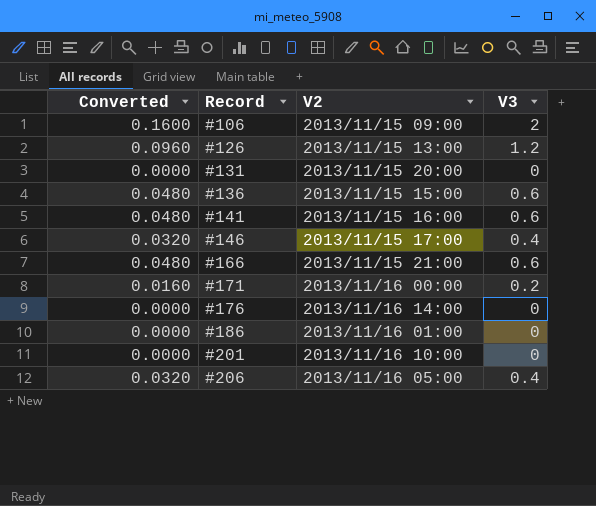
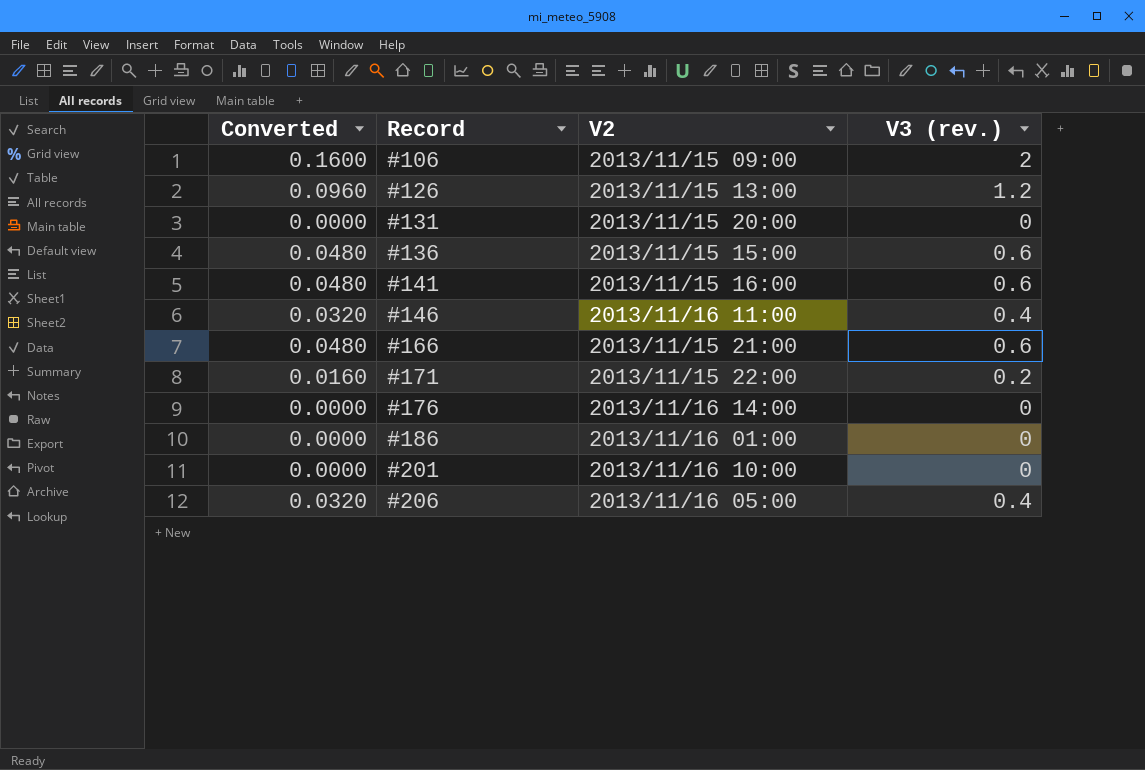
column name: V3 -> V3 (rev.)
#146 | V2: 2013/11/15 17:00 -> 2013/11/16 11:00
#171 | V2: 2013/11/16 00:00 -> 2013/11/15 22:00

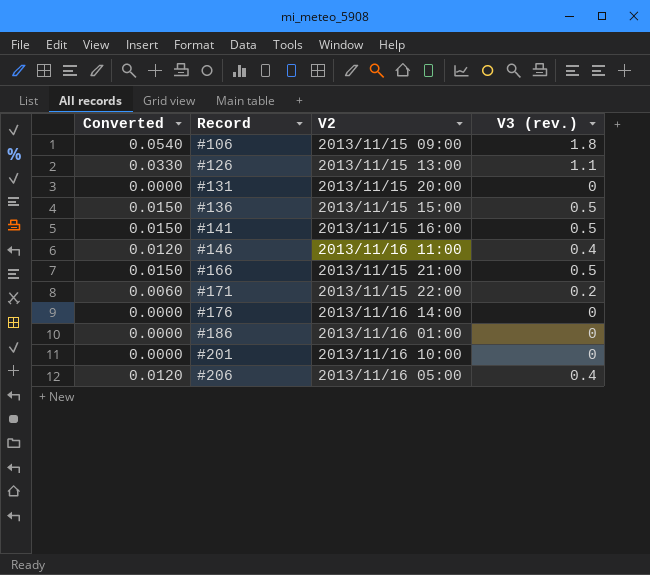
column Converted | formula: [V3 (rev.)] * 0.08 -> [V3 (rev.)] * 0.03
#106 | V3 (rev.): 2 -> 1.8
#126 | V3 (rev.): 1.2 -> 1.1
#136 | V3 (rev.): 0.6 -> 0.5
#141 | V3 (rev.): 0.6 -> 0.5
#166 | V3 (rev.): 0.6 -> 0.5

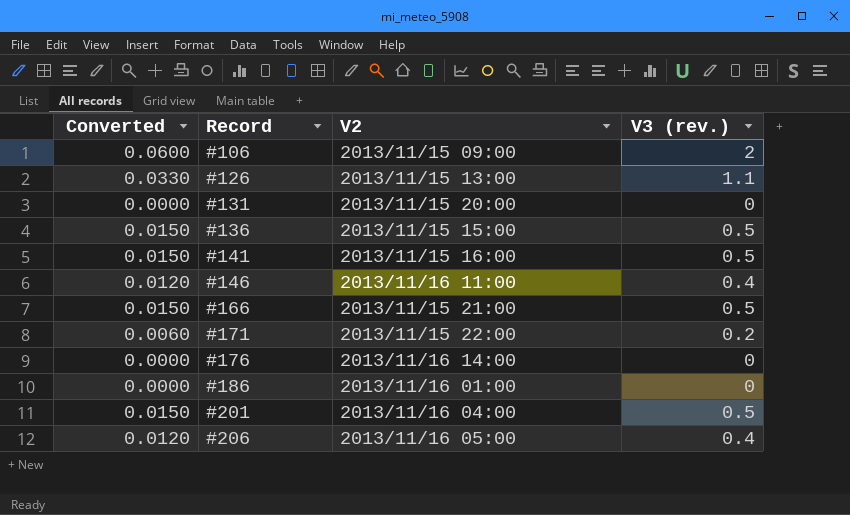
#106 | Converted: 0.0540 -> 0.0600
#106 | V3 (rev.): 1.8 -> 2
#201 | Converted: 0.0000 -> 0.0150
#201 | V2: 2013/11/16 10:00 -> 2013/11/16 04:00
#201 | V3 (rev.): 0 -> 0.5

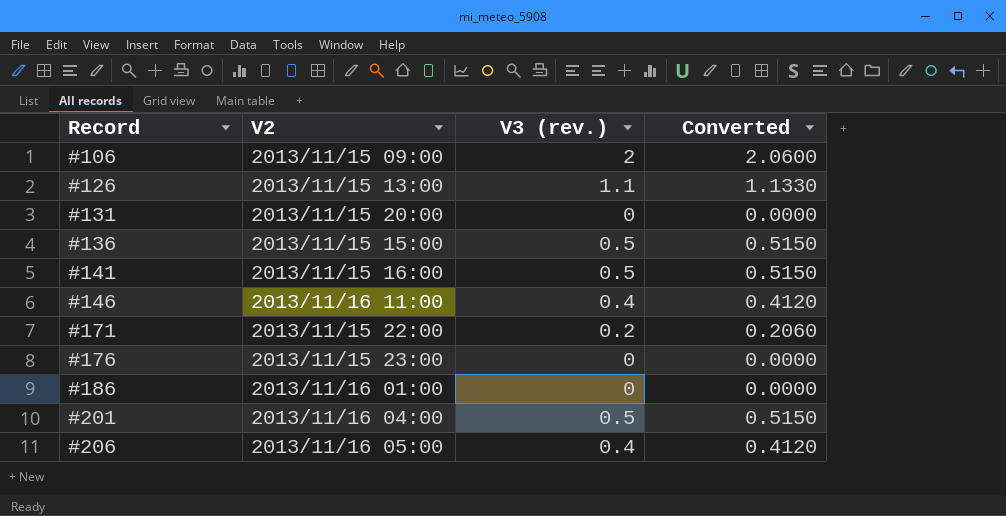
column Converted | formula: [V3 (rev.)] * 0.03 -> [V3 (rev.)] * 1.03
column Converted | position: 1 -> 4
row #166: 0.0150 | 2013/11/15 21:00 | 0.5 -> none
#176 | V2: 2013/11/16 14:00 -> 2013/11/15 23:00

